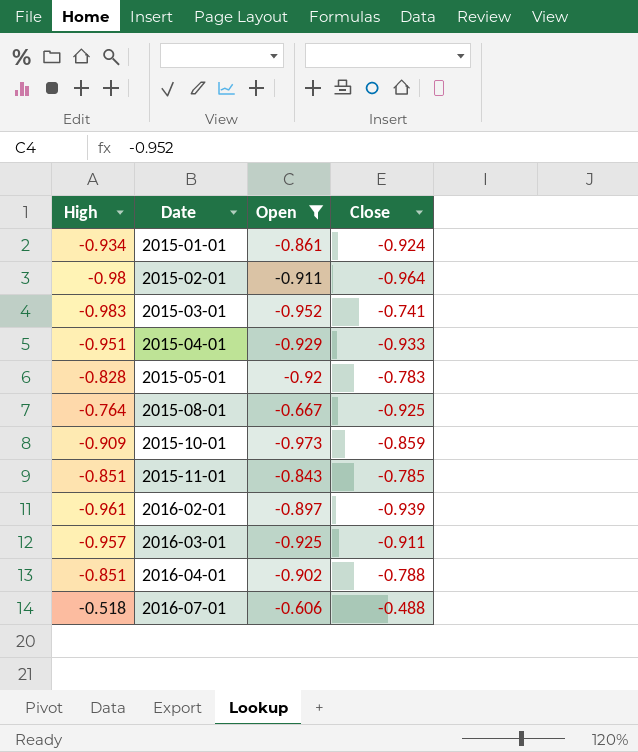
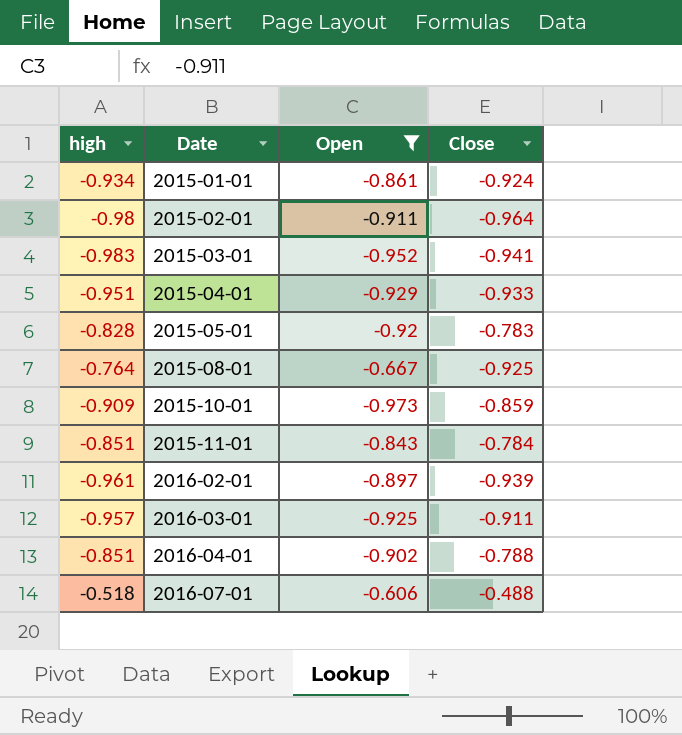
column name: High -> high
2015-03-01 | Close: -0.741 -> -0.941
2015-11-01 | Close: -0.785 -> -0.784

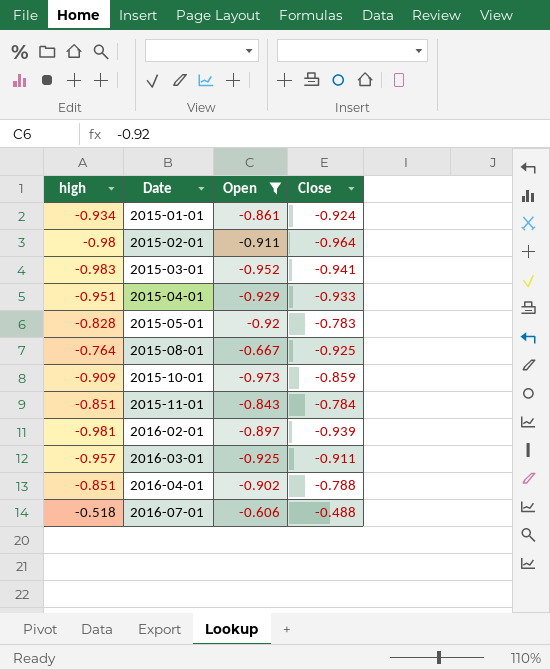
2016-02-01 | high: -0.961 -> -0.981

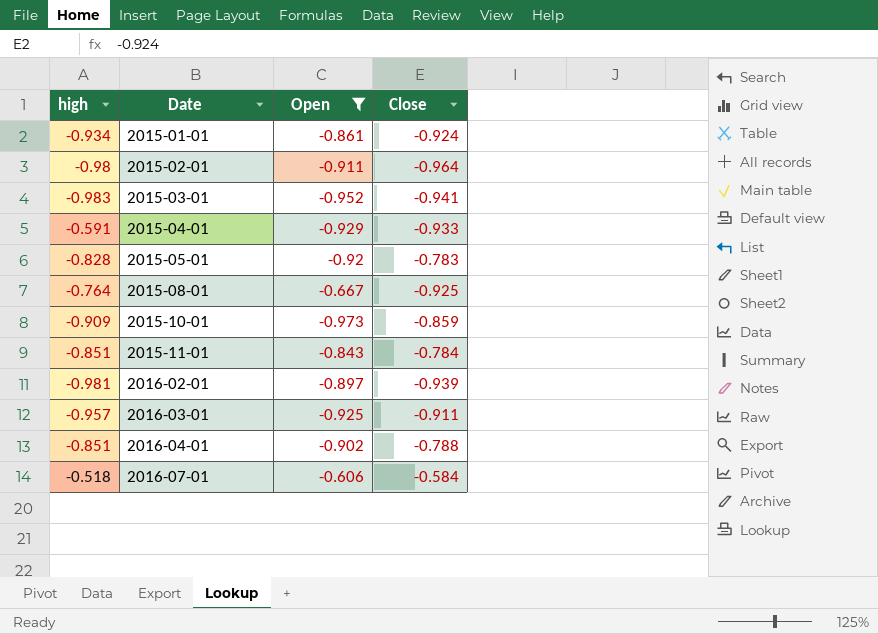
2015-04-01 | high: -0.951 -> -0.591
2016-07-01 | Close: -0.488 -> -0.584

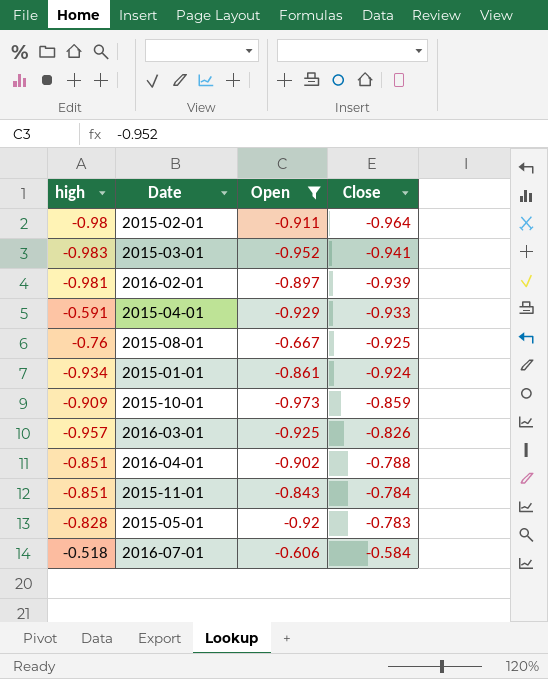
row order: Date ascending -> Close ascending
2015-08-01 | high: -0.764 -> -0.76
2016-03-01 | Close: -0.911 -> -0.826

